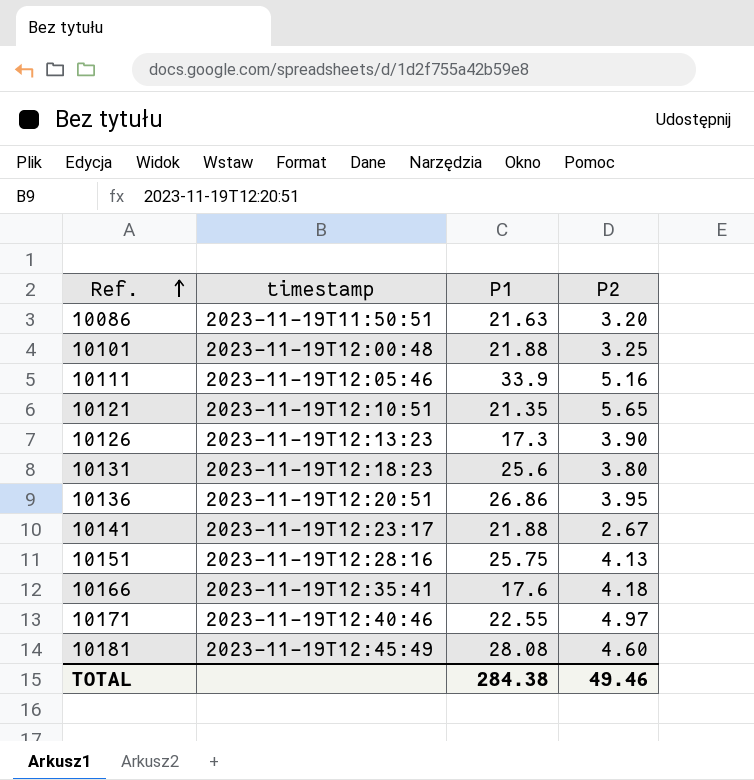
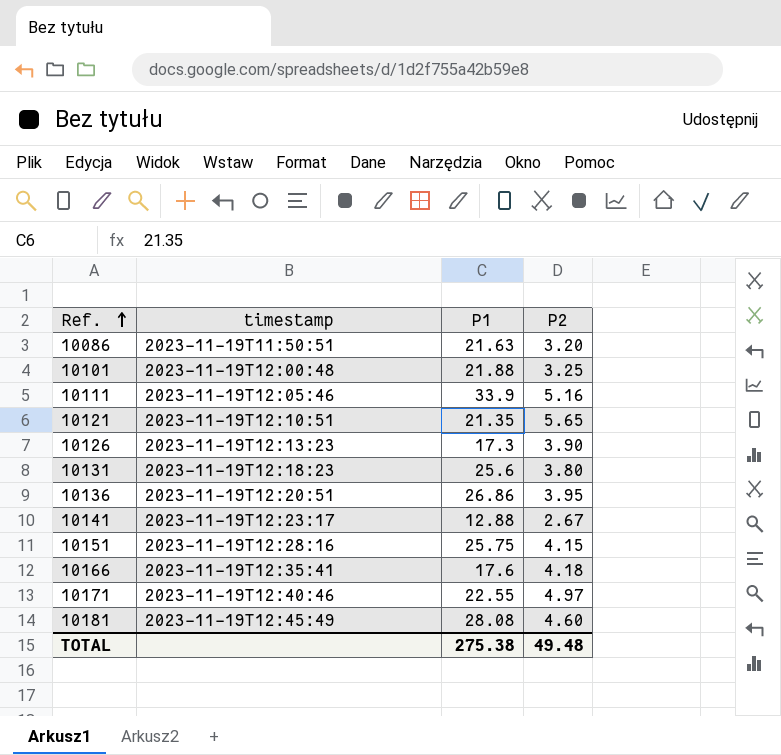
10141 | P1: 21.88 -> 12.88
10151 | P2: 4.13 -> 4.15
TOTAL | P1: 284.38 -> 275.38
TOTAL | P2: 49.46 -> 49.48

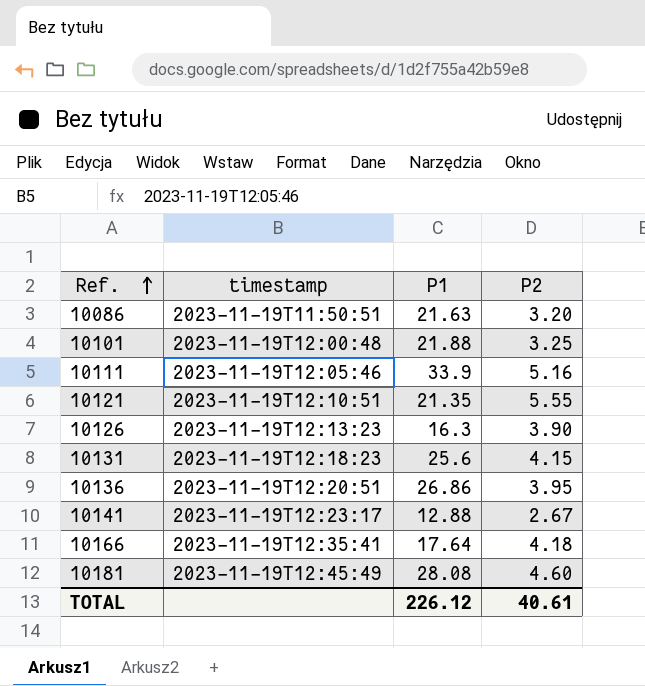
row 10151: 2023-11-19T12:28:16 | 25.75 | 4.15 -> none
row 10171: 2023-11-19T12:40:46 | 22.55 | 4.97 -> none
10121 | P2: 5.65 -> 5.55
10126 | P1: 17.3 -> 16.3
10131 | P2: 3.80 -> 4.15
10166 | P1: 17.6 -> 17.64
TOTAL | P1: 275.38 -> 226.12
TOTAL | P2: 49.48 -> 40.61

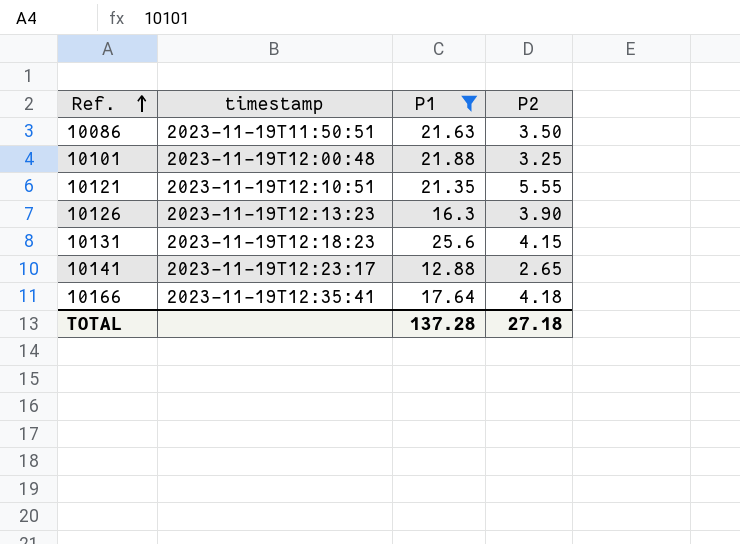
filter: none -> P1 <= 25.6
10086 | P2: 3.20 -> 3.50
10141 | P2: 2.67 -> 2.65
TOTAL | P1: 226.12 -> 137.28
TOTAL | P2: 40.61 -> 27.18

